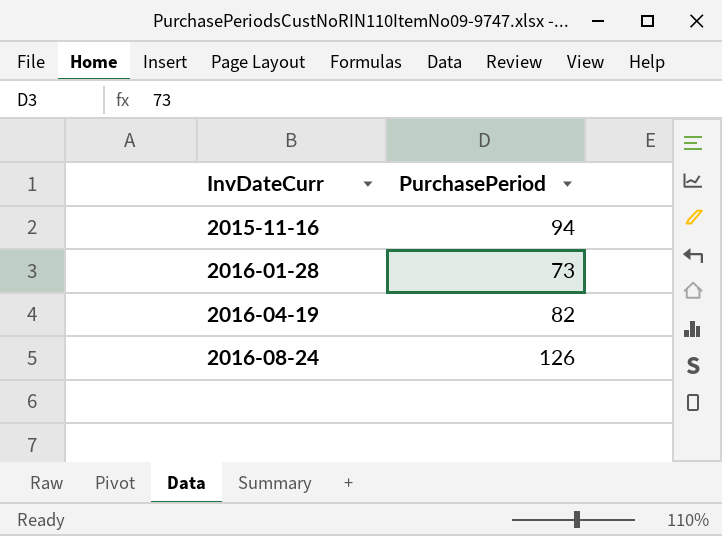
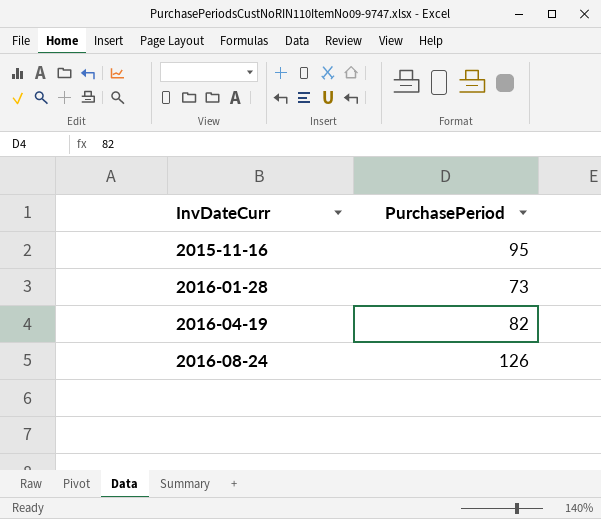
2015-11-16 | PurchasePeriod: 94 -> 95

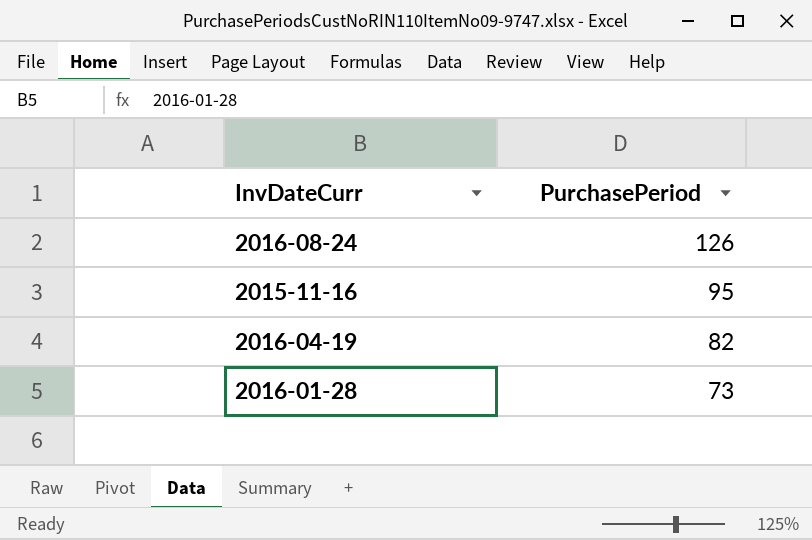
row order: InvDateCurr ascending -> PurchasePeriod descending

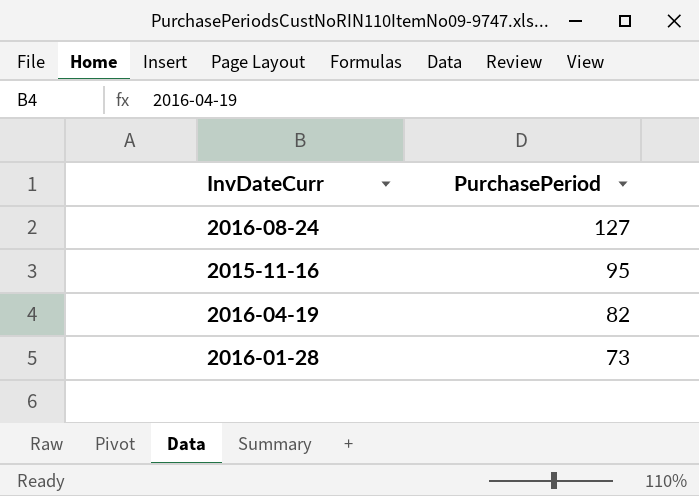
2016-08-24 | PurchasePeriod: 126 -> 127

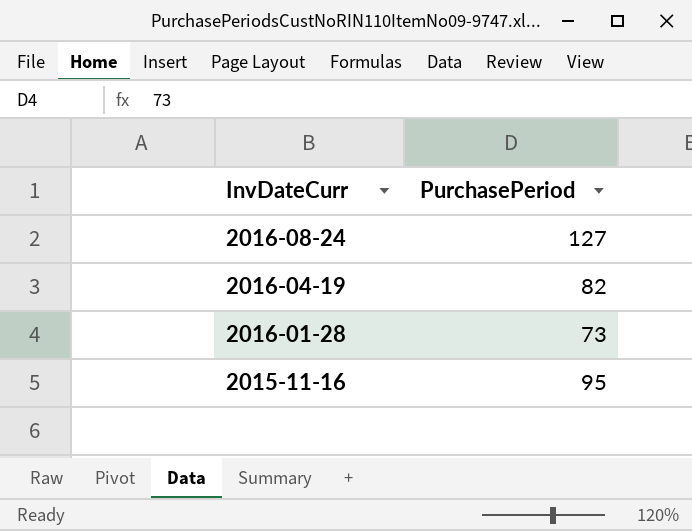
row order: PurchasePeriod descending -> InvDateCurr descending

